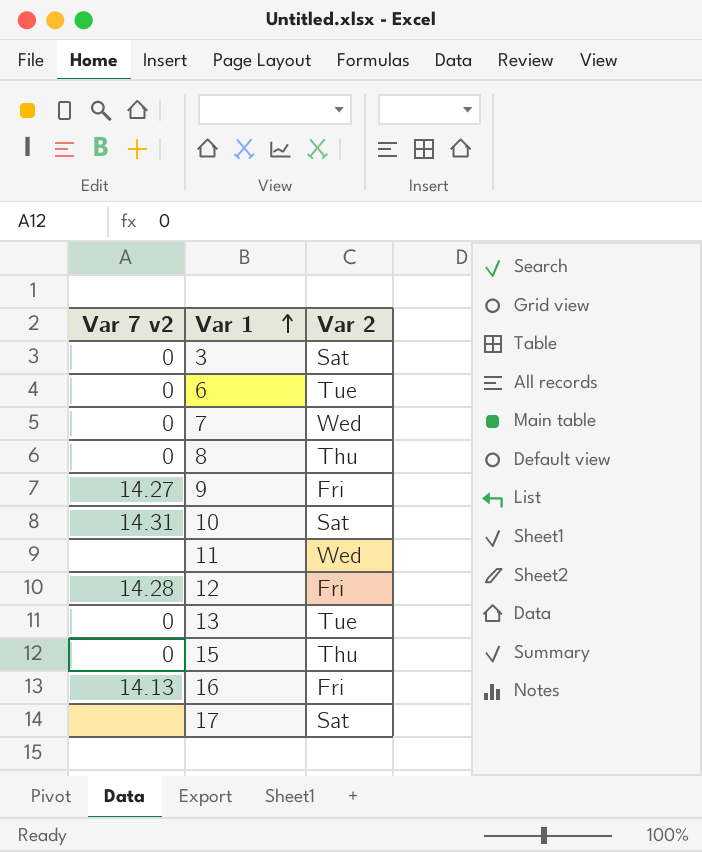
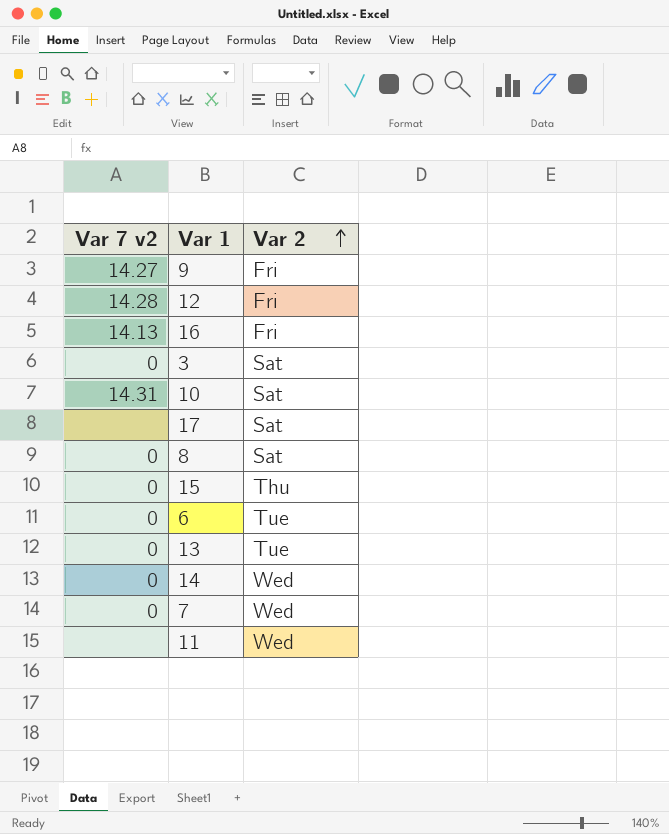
row order: Var 1 ascending -> Var 2 ascending
8 | Var 2: Thu -> Sat
row 14: none -> 0 | Wed

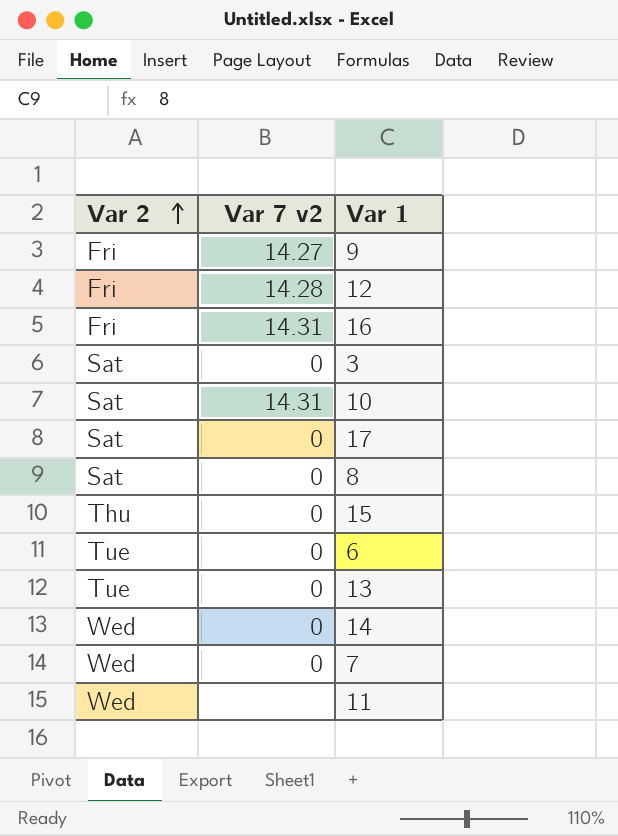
column Var 2 | position: 3 -> 1
16 | Var 7 v2: 14.13 -> 14.31
17 | Var 7 v2: none -> 0

